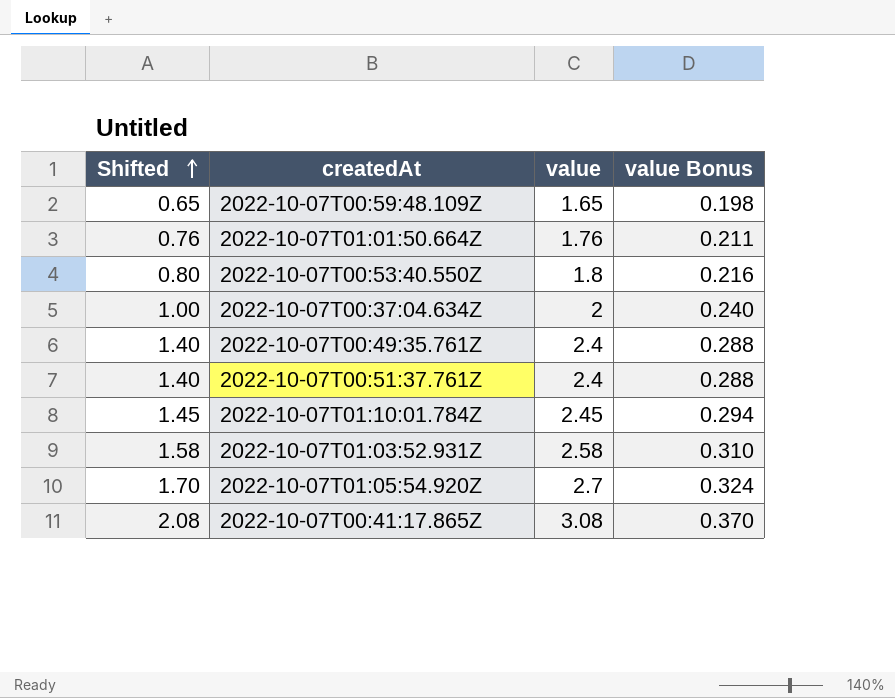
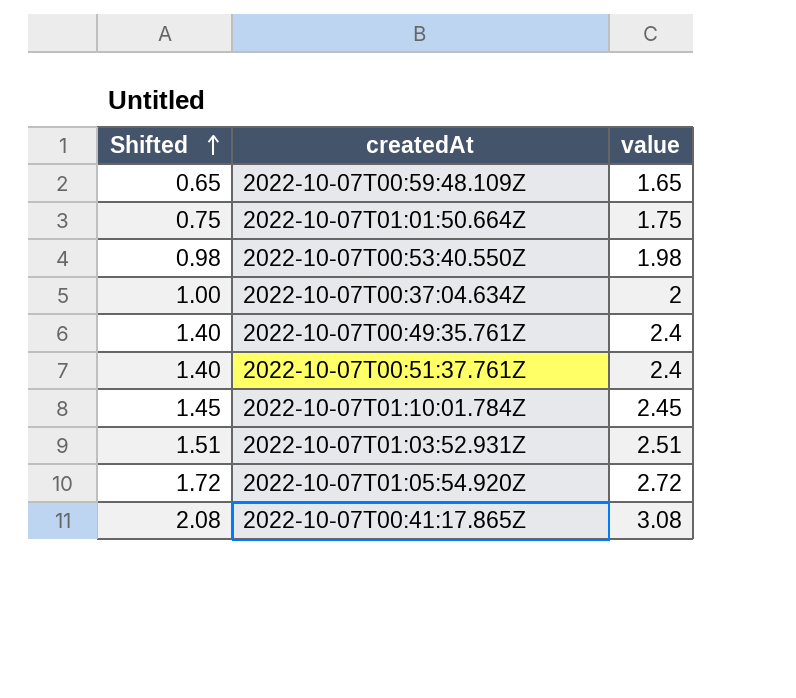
column value Bonus | formula: [value] * 0.12 -> none
2022-10-07T01:01:50.664Z | Shifted: 0.76 -> 0.75
2022-10-07T01:01:50.664Z | value: 1.76 -> 1.75
2022-10-07T00:53:40.550Z | Shifted: 0.80 -> 0.98
2022-10-07T00:53:40.550Z | value: 1.8 -> 1.98
2022-10-07T01:03:52.931Z | Shifted: 1.58 -> 1.51
2022-10-07T01:03:52.931Z | value: 2.58 -> 2.51
2022-10-07T01:05:54.920Z | Shifted: 1.70 -> 1.72
2022-10-07T01:05:54.920Z | value: 2.7 -> 2.72

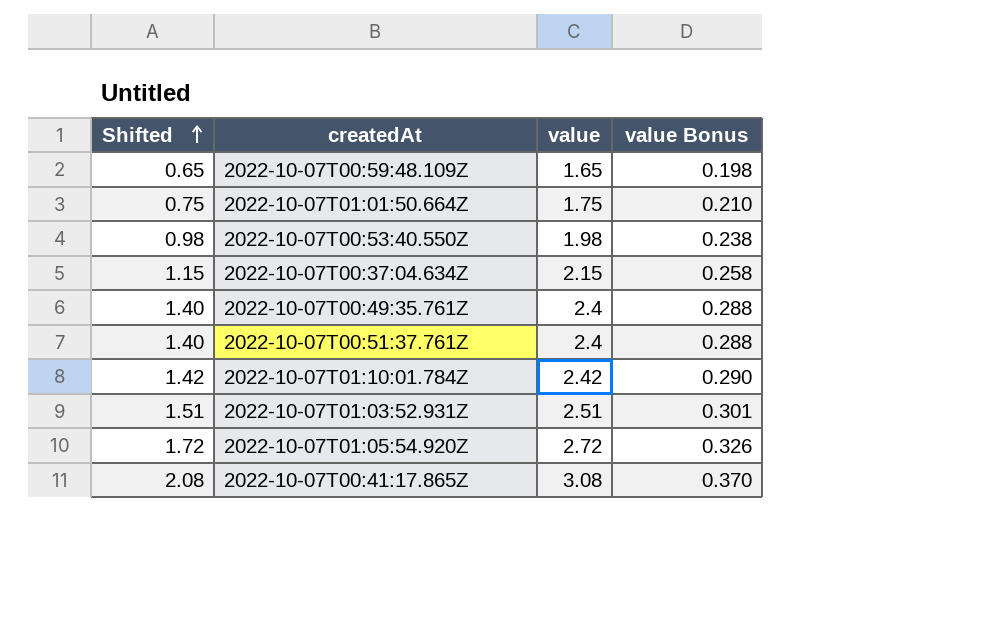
column value Bonus | formula: none -> [value] * 0.12
2022-10-07T00:37:04.634Z | Shifted: 1.00 -> 1.15
2022-10-07T00:37:04.634Z | value: 2 -> 2.15
2022-10-07T01:10:01.784Z | Shifted: 1.45 -> 1.42
2022-10-07T01:10:01.784Z | value: 2.45 -> 2.42

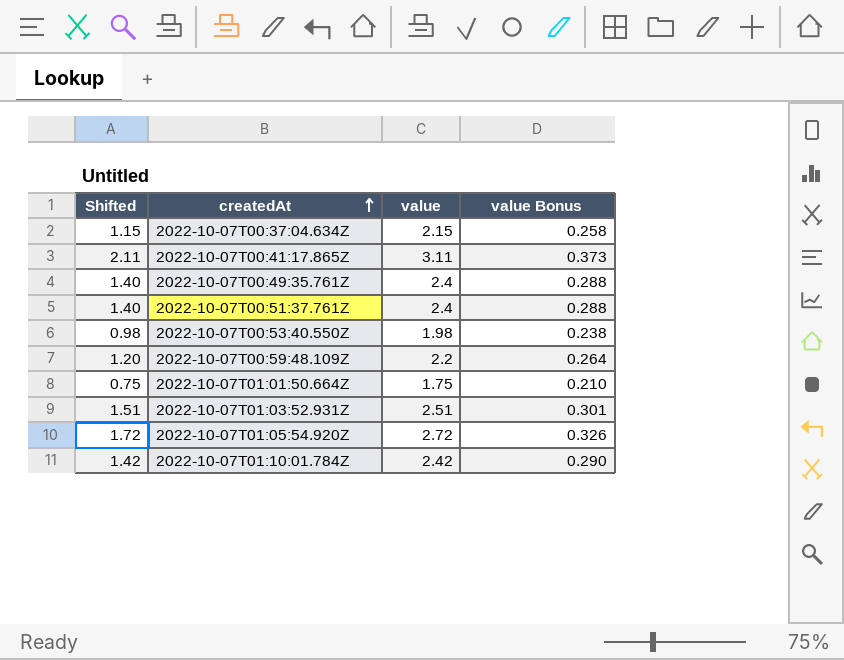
row order: Shifted ascending -> createdAt ascending
2022-10-07T00:41:17.865Z | Shifted: 2.08 -> 2.11
2022-10-07T00:41:17.865Z | value: 3.08 -> 3.11
2022-10-07T00:41:17.865Z | value Bonus: 0.370 -> 0.373
2022-10-07T00:59:48.109Z | Shifted: 0.65 -> 1.20
2022-10-07T00:59:48.109Z | value: 1.65 -> 2.2
2022-10-07T00:59:48.109Z | value Bonus: 0.198 -> 0.264

